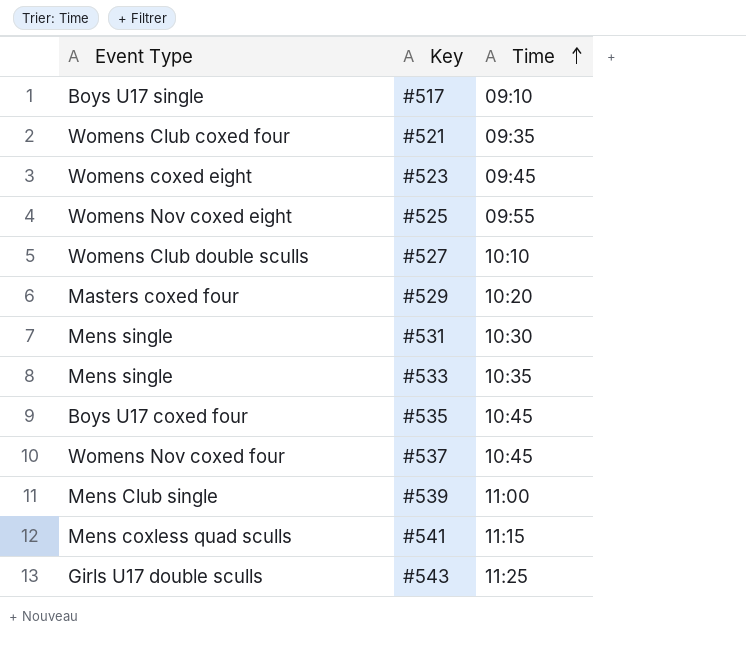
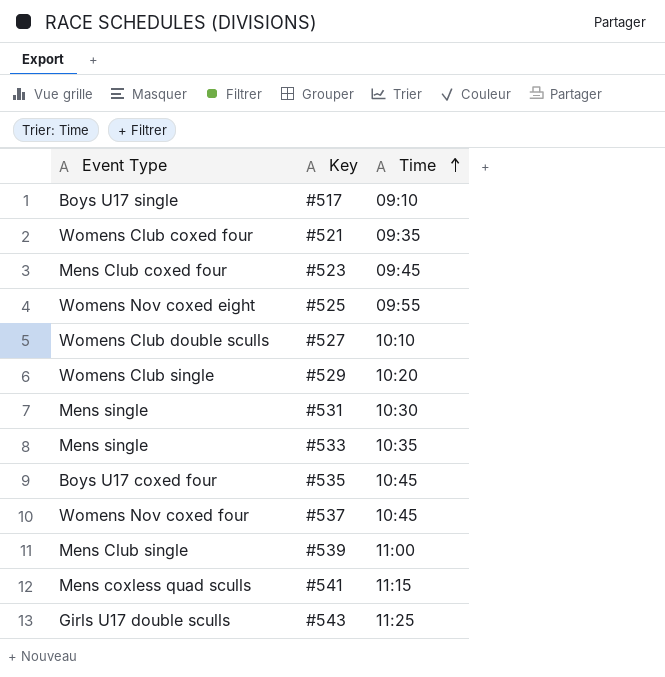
#523 | Event Type: Womens coxed eight -> Mens Club coxed four
#529 | Event Type: Masters coxed four -> Womens Club single

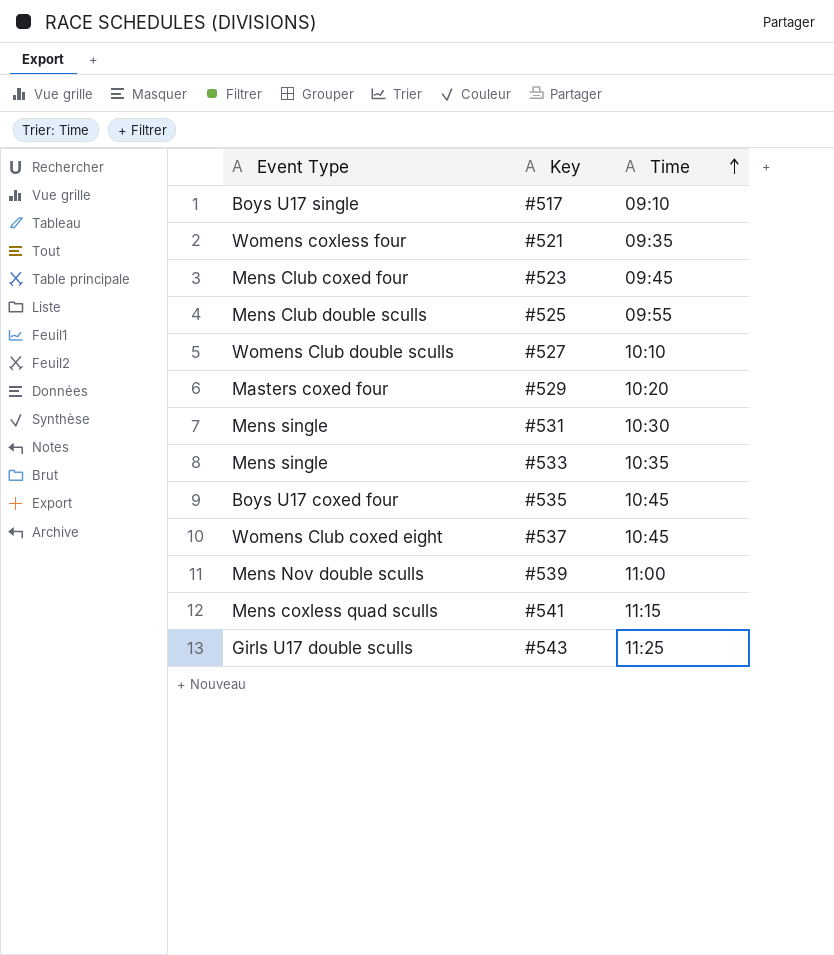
#521 | Event Type: Womens Club coxed four -> Womens coxless four
#525 | Event Type: Womens Nov coxed eight -> Mens Club double sculls
#529 | Event Type: Womens Club single -> Masters coxed four
#537 | Event Type: Womens Nov coxed four -> Womens Club coxed eight
#539 | Event Type: Mens Club single -> Mens Nov double sculls

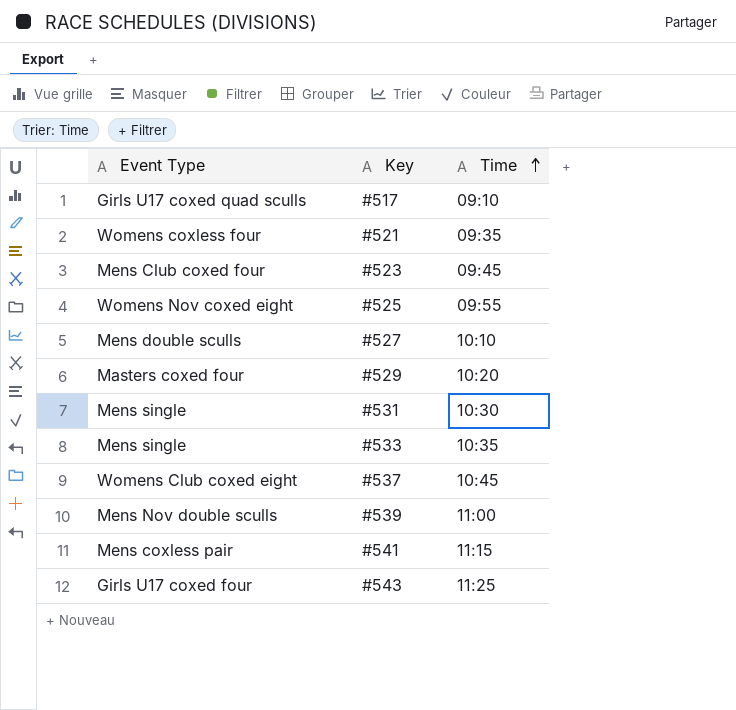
row #535: Boys U17 coxed four | 10:45 -> none
#517 | Event Type: Boys U17 single -> Girls U17 coxed quad sculls
#525 | Event Type: Mens Club double sculls -> Womens Nov coxed eight
#527 | Event Type: Womens Club double sculls -> Mens double sculls
#541 | Event Type: Mens coxless quad sculls -> Mens coxless pair
#543 | Event Type: Girls U17 double sculls -> Girls U17 coxed four

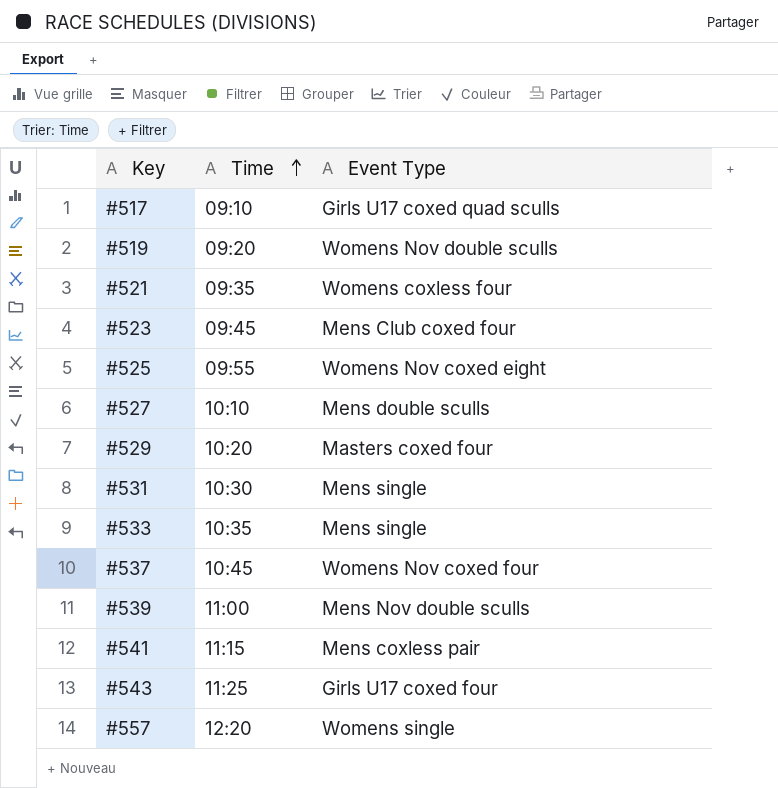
column Event Type | position: 1 -> 3
row #519: none -> 09:20 | Womens Nov double sculls
#537 | Event Type: Womens Club coxed eight -> Womens Nov coxed four
row #557: none -> 12:20 | Womens single

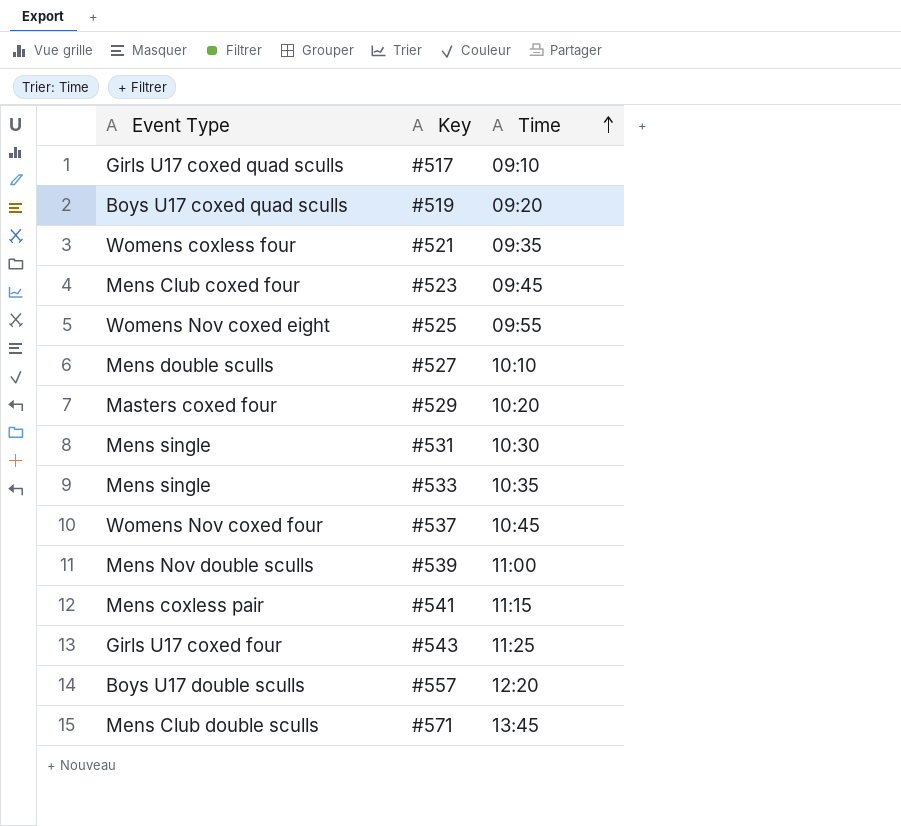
column Event Type | position: 3 -> 1
#519 | Event Type: Womens Nov double sculls -> Boys U17 coxed quad sculls
#557 | Event Type: Womens single -> Boys U17 double sculls
row #571: none -> Mens Club double sculls | 13:45

